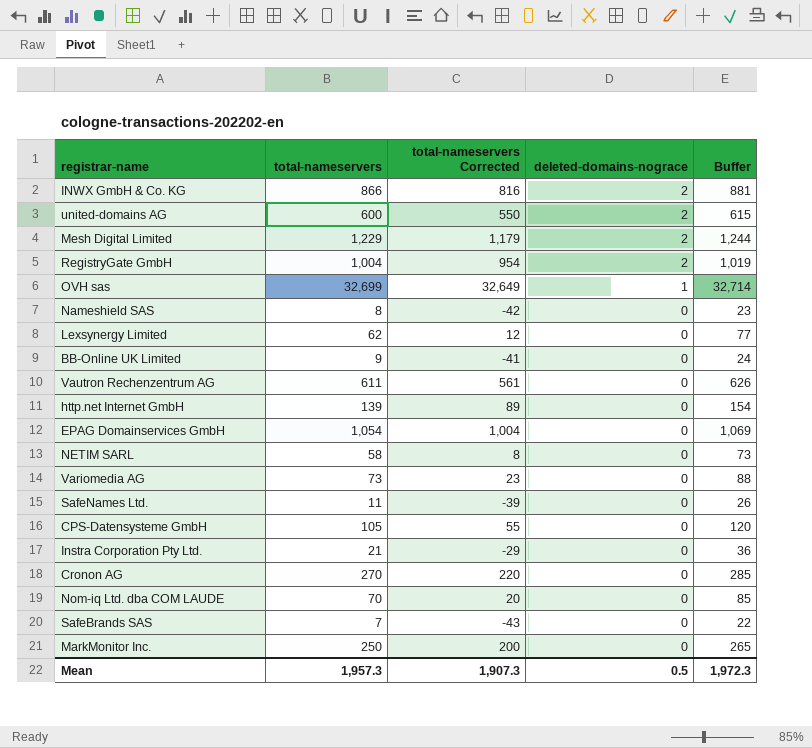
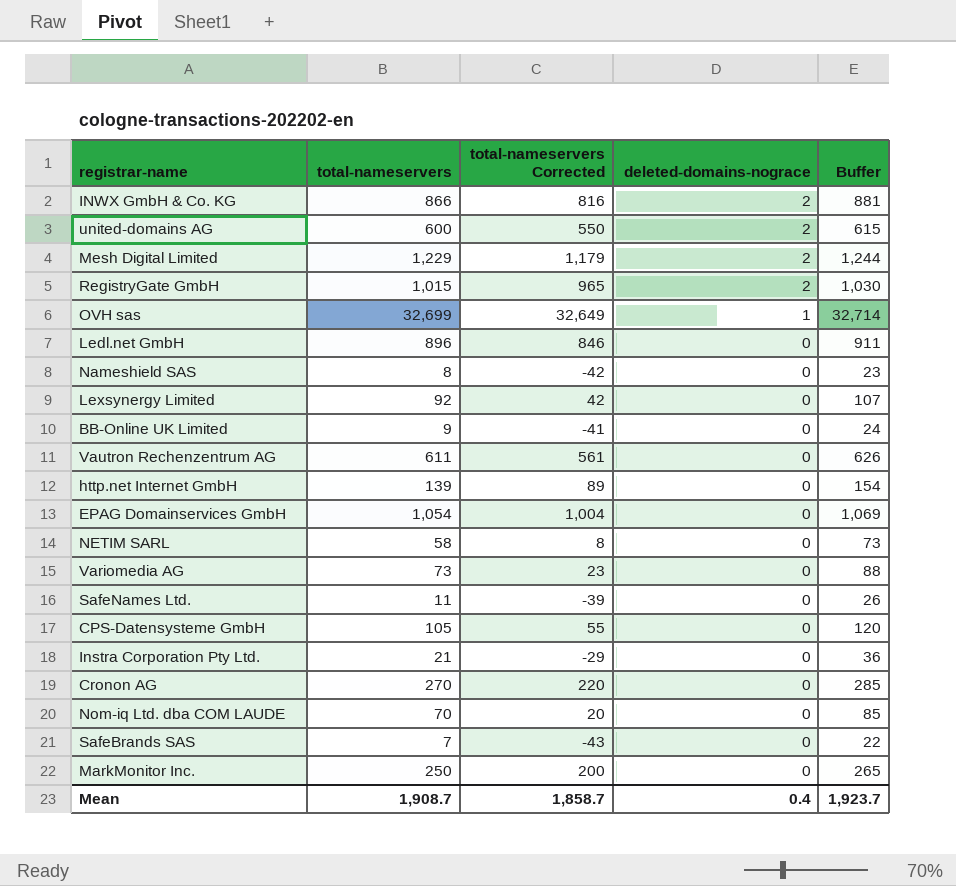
RegistryGate GmbH | total-nameservers: 1,004 -> 1,015
RegistryGate GmbH | total-nameservers Corrected: 954 -> 965
RegistryGate GmbH | Buffer: 1,019 -> 1,030
row Ledl.net GmbH: none -> 896 | 846 | 0 | 911
Lexsynergy Limited | total-nameservers: 62 -> 92
Lexsynergy Limited | total-nameservers Corrected: 12 -> 42
Lexsynergy Limited | Buffer: 77 -> 107
Mean | total-nameservers: 1,957.3 -> 1,908.7
Mean | total-nameservers Corrected: 1,907.3 -> 1,858.7
Mean | deleted-domains-nograce: 0.5 -> 0.4
Mean | Buffer: 1,972.3 -> 1,923.7

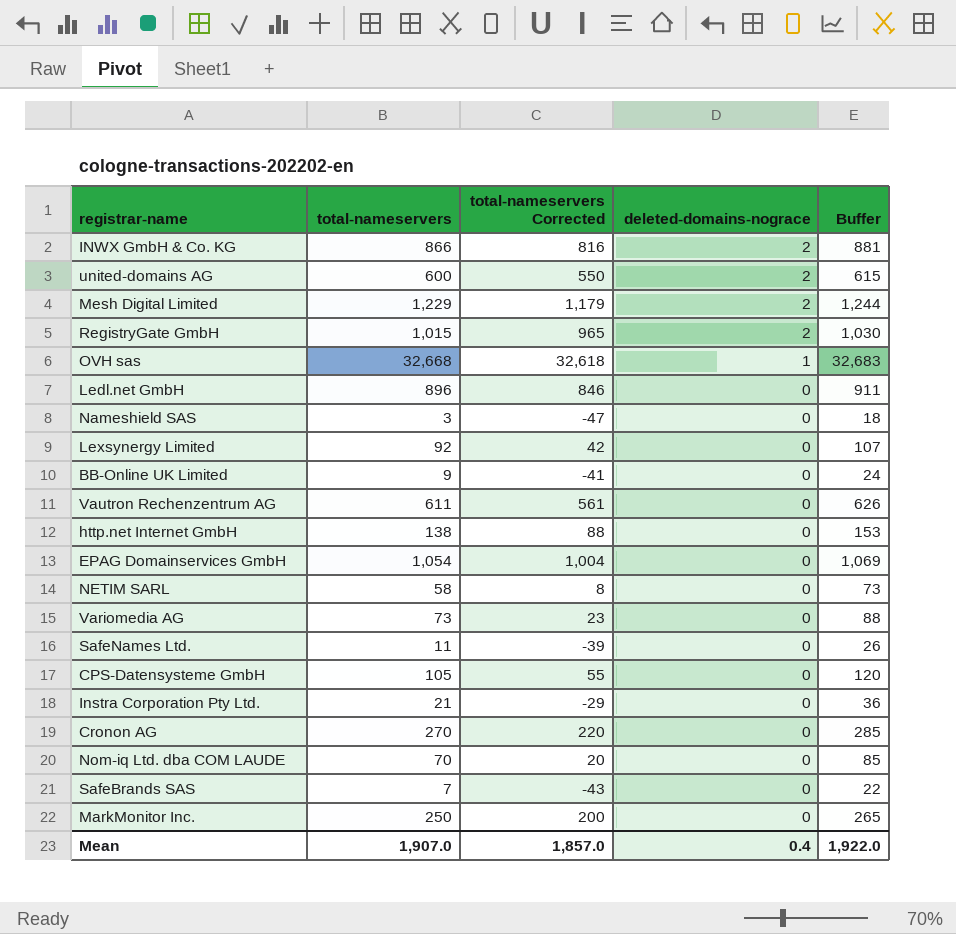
OVH sas | total-nameservers: 32,699 -> 32,668
OVH sas | total-nameservers Corrected: 32,649 -> 32,618
OVH sas | Buffer: 32,714 -> 32,683
Nameshield SAS | total-nameservers: 8 -> 3
Nameshield SAS | total-nameservers Corrected: -42 -> -47
Nameshield SAS | Buffer: 23 -> 18
http.net Internet GmbH | total-nameservers: 139 -> 138
http.net Internet GmbH | total-nameservers Corrected: 89 -> 88
http.net Internet GmbH | Buffer: 154 -> 153
Mean | total-nameservers: 1,908.7 -> 1,907.0
Mean | total-nameservers Corrected: 1,858.7 -> 1,857.0
Mean | Buffer: 1,923.7 -> 1,922.0

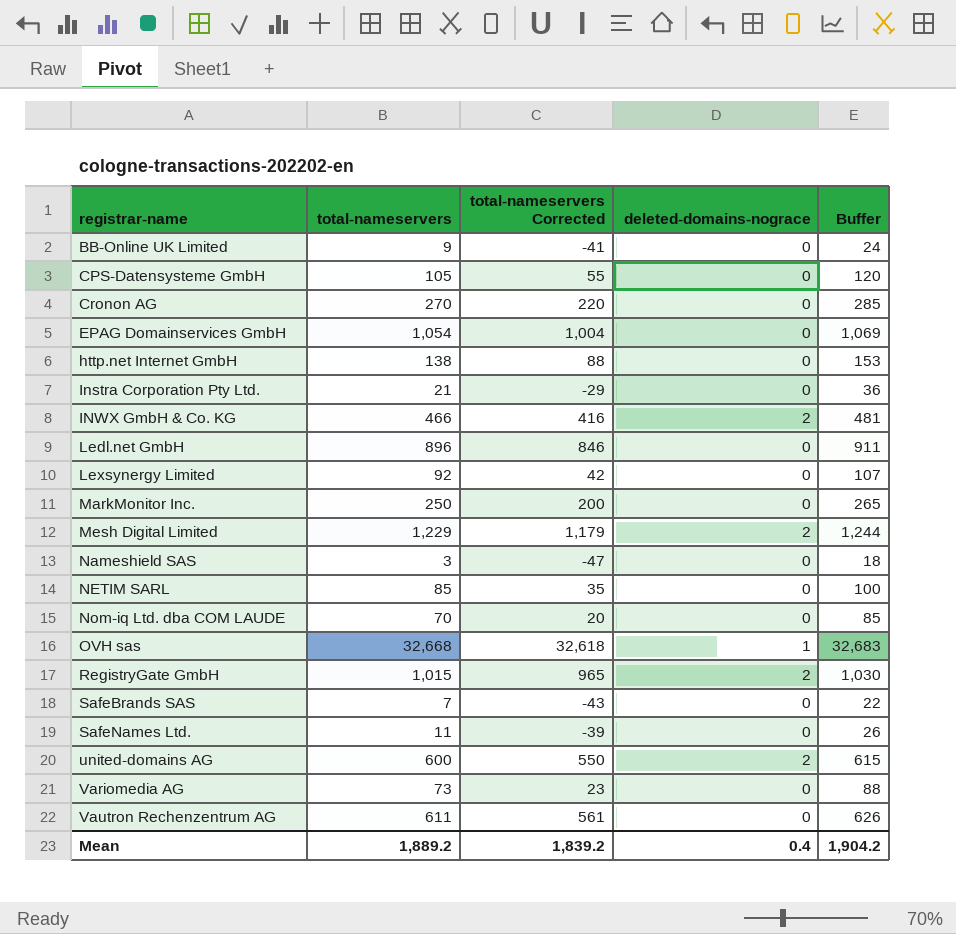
row order: deleted-domains-nograce descending -> registrar-name ascending
INWX GmbH & Co. KG | total-nameservers: 866 -> 466
INWX GmbH & Co. KG | total-nameservers Corrected: 816 -> 416
INWX GmbH & Co. KG | Buffer: 881 -> 481
NETIM SARL | total-nameservers: 58 -> 85
NETIM SARL | total-nameservers Corrected: 8 -> 35
NETIM SARL | Buffer: 73 -> 100
Mean | total-nameservers: 1,907.0 -> 1,889.2
Mean | total-nameservers Corrected: 1,857.0 -> 1,839.2
Mean | Buffer: 1,922.0 -> 1,904.2

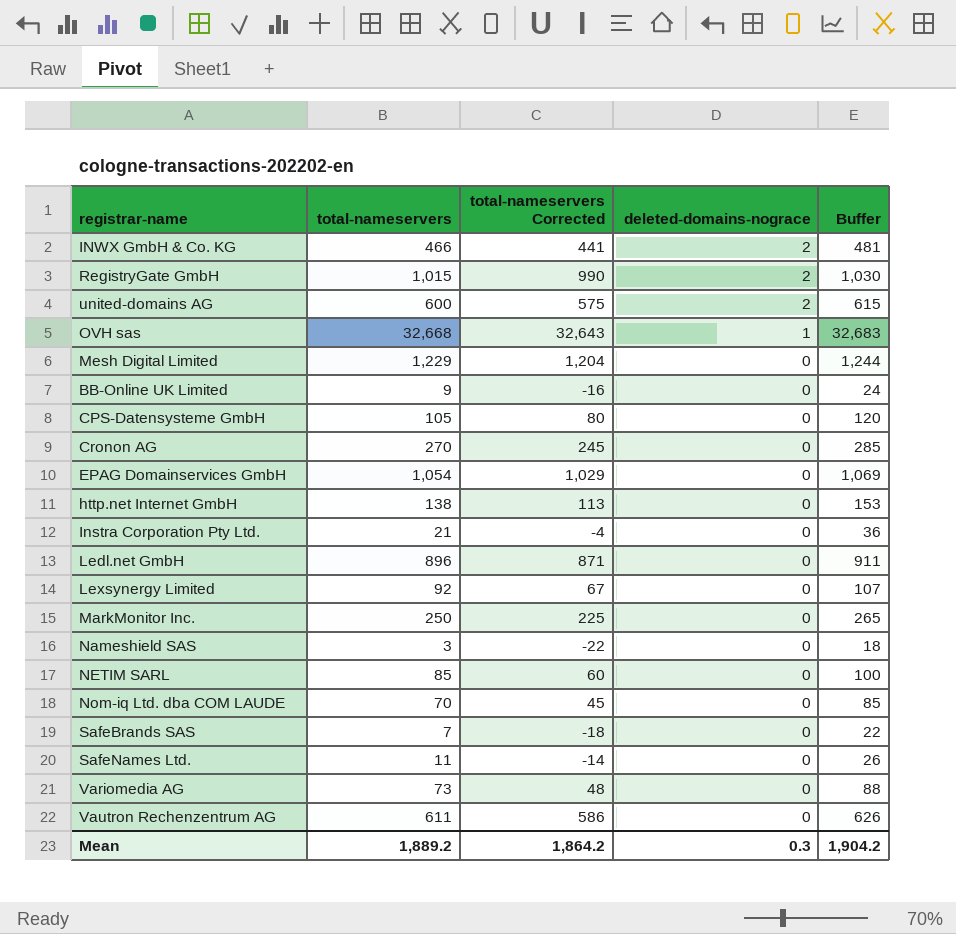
row order: registrar-name ascending -> deleted-domains-nograce descending
column total-nameservers Corrected | formula: [total-nameservers] - 50 -> [total-nameservers] - 25
Mesh Digital Limited | deleted-domains-nograce: 2 -> 0
Mean | total-nameservers Corrected: 1,839.2 -> 1,864.2
Mean | deleted-domains-nograce: 0.4 -> 0.3

